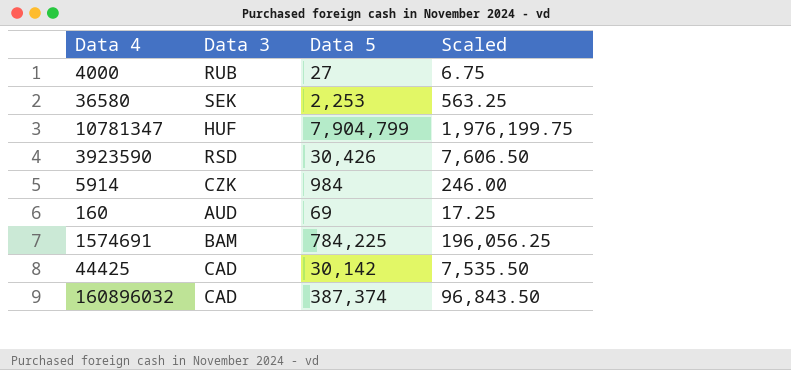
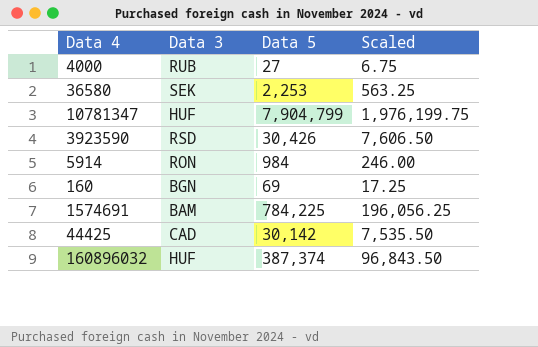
5914 | Data 3: CZK -> RON
160 | Data 3: AUD -> BGN
160896032 | Data 3: CAD -> HUF

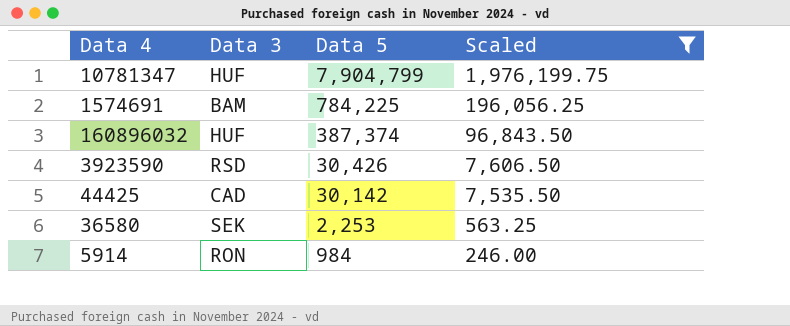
filter: none -> Scaled >= 246.00
row order: none -> Data 5 descending

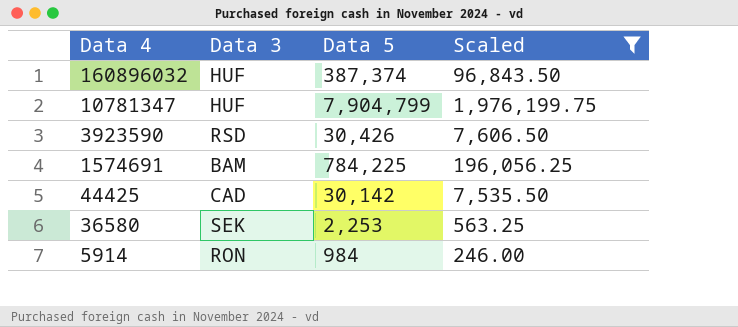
row order: Data 5 descending -> Data 4 descending

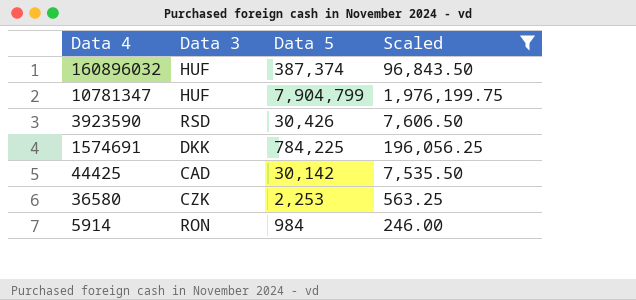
1574691 | Data 3: BAM -> DKK
36580 | Data 3: SEK -> CZK

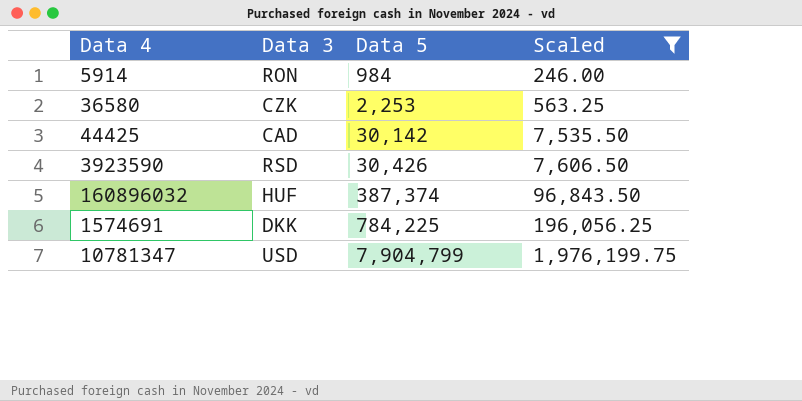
row order: Data 4 descending -> Data 5 ascending
10781347 | Data 3: HUF -> USD

